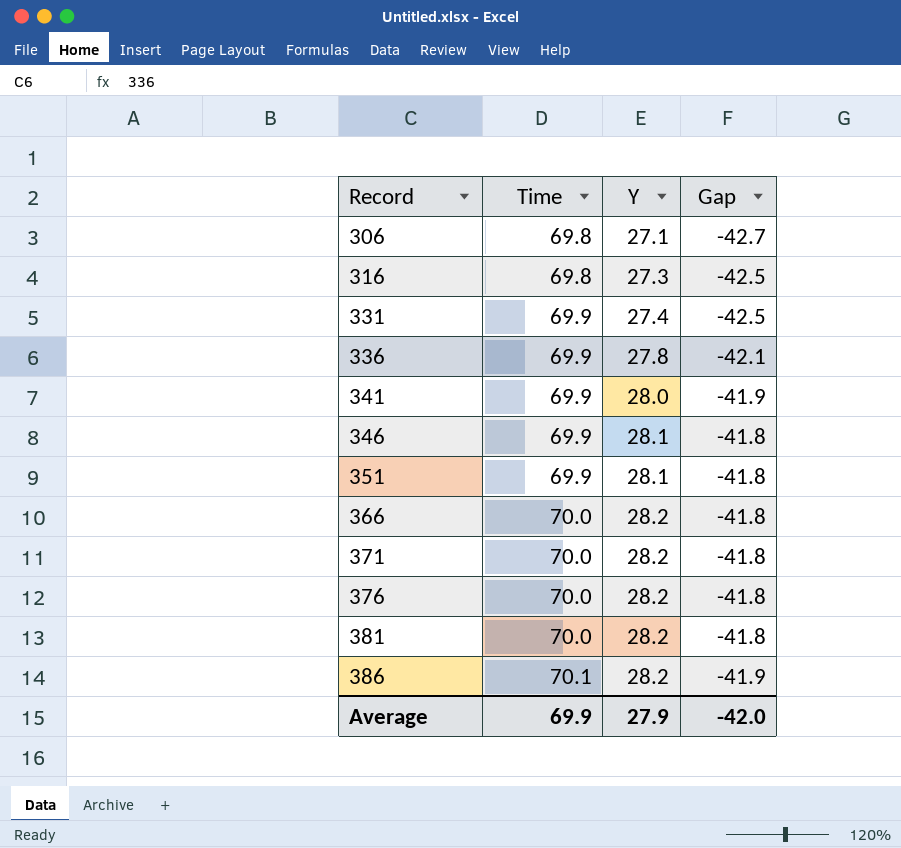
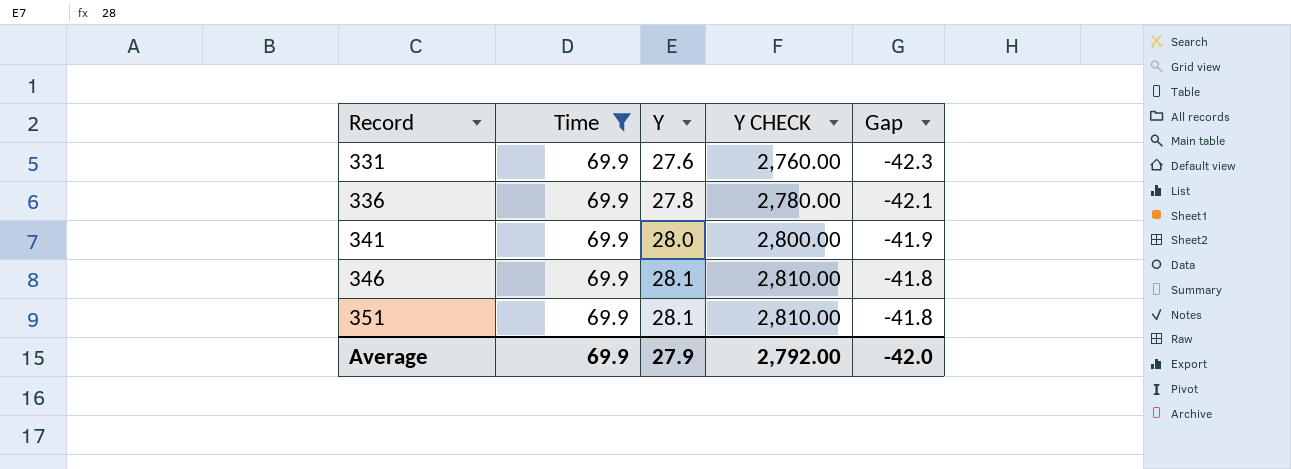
filter: none -> Time = 69.9
column Y CHECK | formula: none -> [Y] * 100
331 | Y: 27.4 -> 27.6
331 | Gap: -42.5 -> -42.3

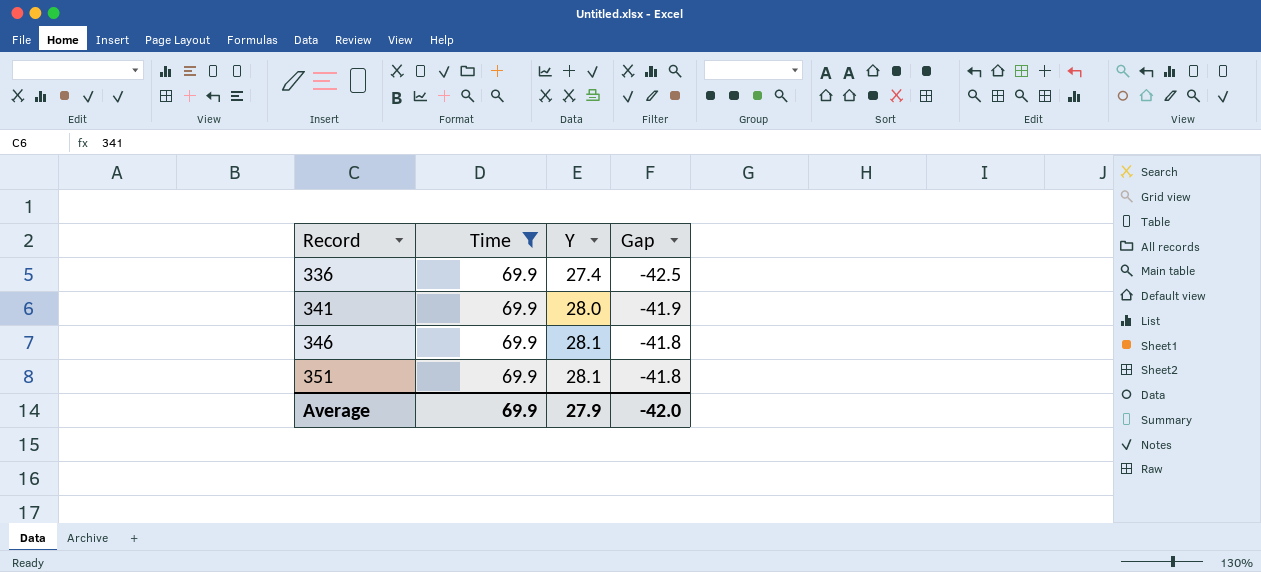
column Y CHECK | formula: [Y] * 100 -> none
row 331: 69.9 | 27.6 | 2,760.00 | -42.3 -> none
336 | Y: 27.8 -> 27.4
336 | Gap: -42.1 -> -42.5

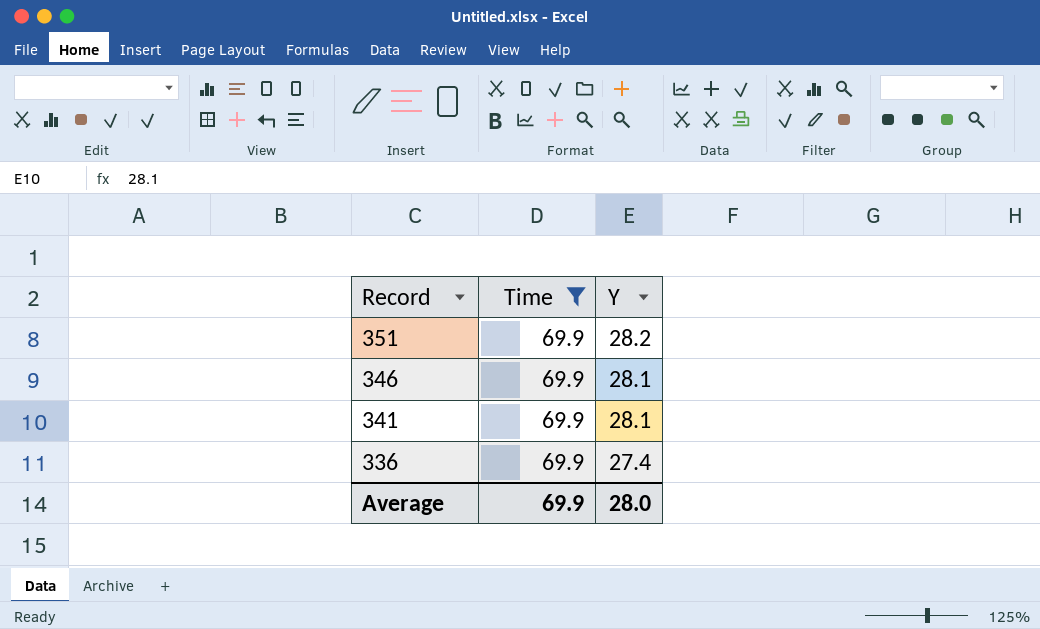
row order: Record ascending -> Record descending
column Gap | formula: [Y] - [Time] -> none
351 | Y: 28.1 -> 28.2
341 | Y: 28.0 -> 28.1
Average | Y: 27.9 -> 28.0

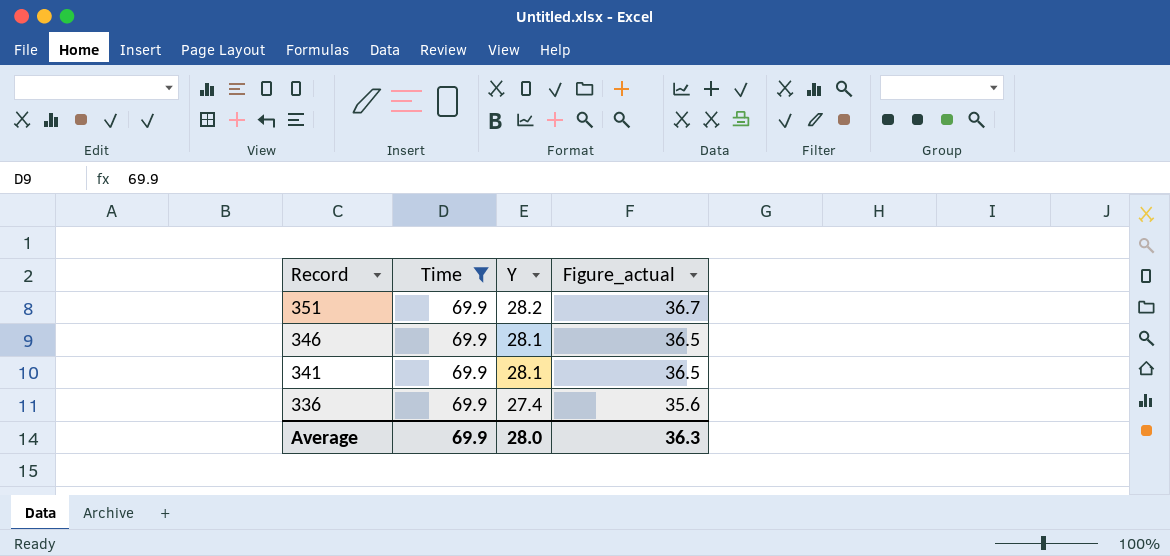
column Figure_actual | formula: none -> [Y] * 1.3

